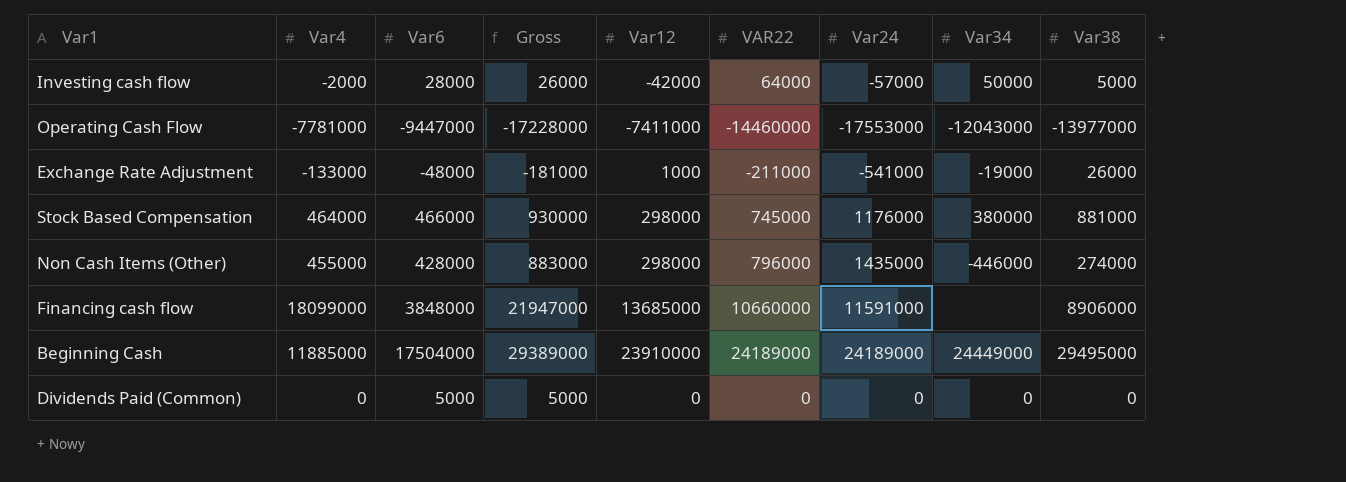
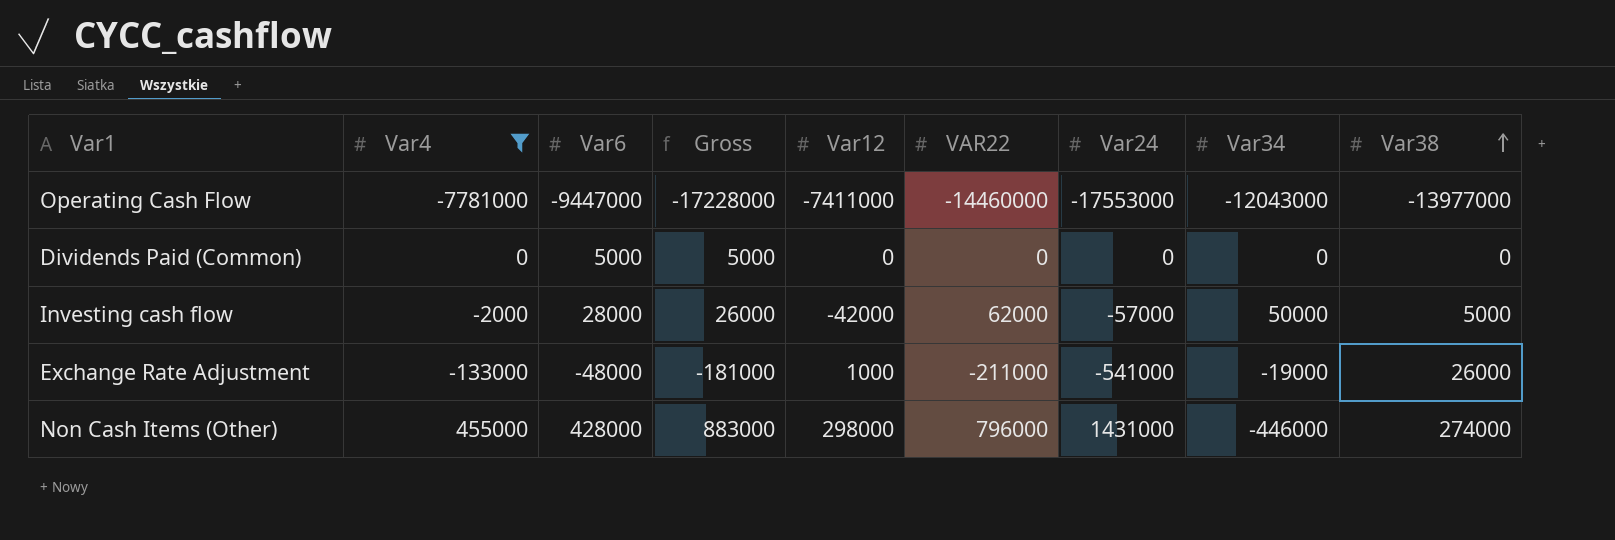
filter: none -> Var4 <= 455000
row order: none -> Var38 ascending
Investing cash flow | VAR22: 64000 -> 62000
Non Cash Items (Other) | Var24: 1435000 -> 1431000

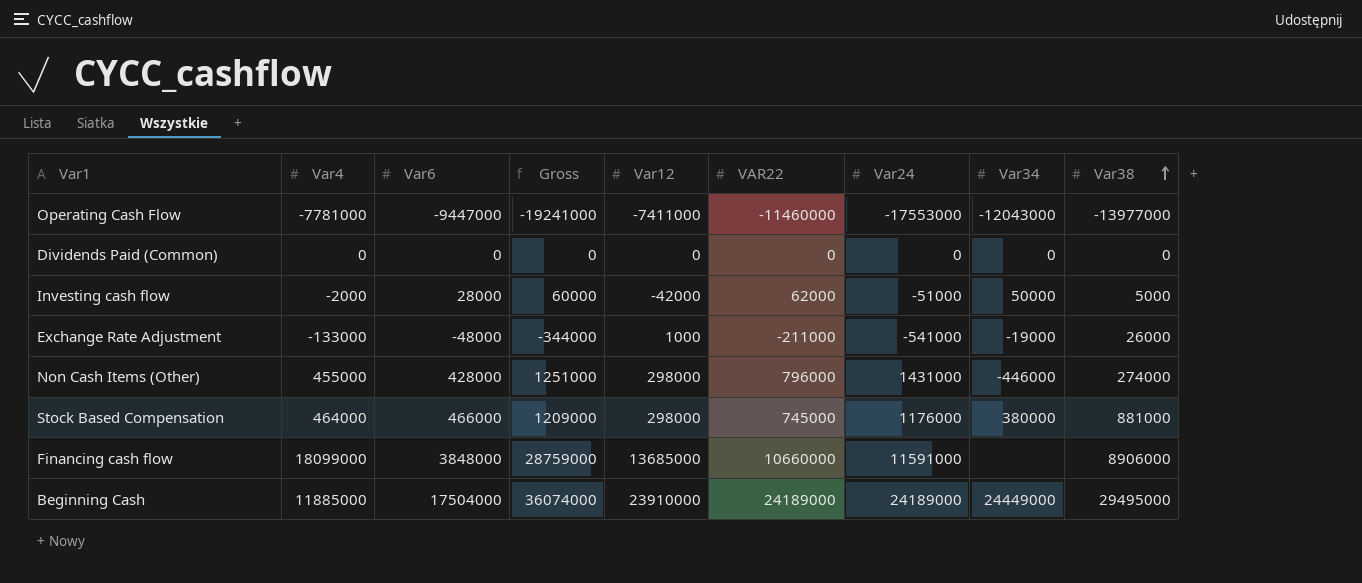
filter: Var4 <= 455000 -> none
column Gross | formula: [Var4] + [Var6] -> [Var4] + [VAR22]
Operating Cash Flow | VAR22: -14460000 -> -11460000
Dividends Paid (Common) | Var6: 5000 -> 0
Investing cash flow | Var24: -57000 -> -51000

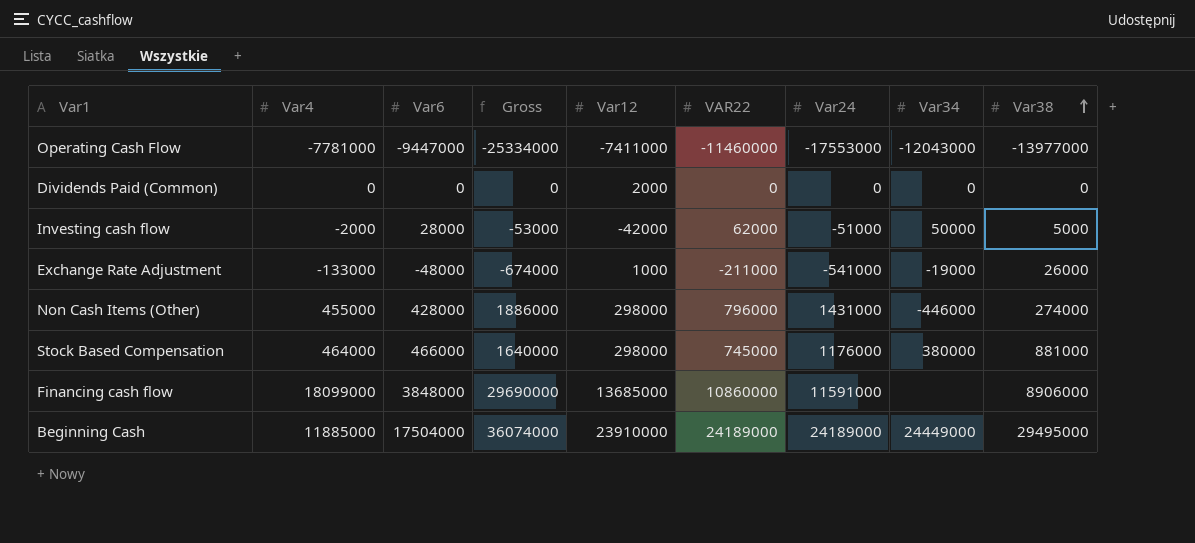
column Gross | formula: [Var4] + [VAR22] -> [Var4] + [Var24]
Dividends Paid (Common) | Var12: 0 -> 2000
Financing cash flow | VAR22: 10660000 -> 10860000

